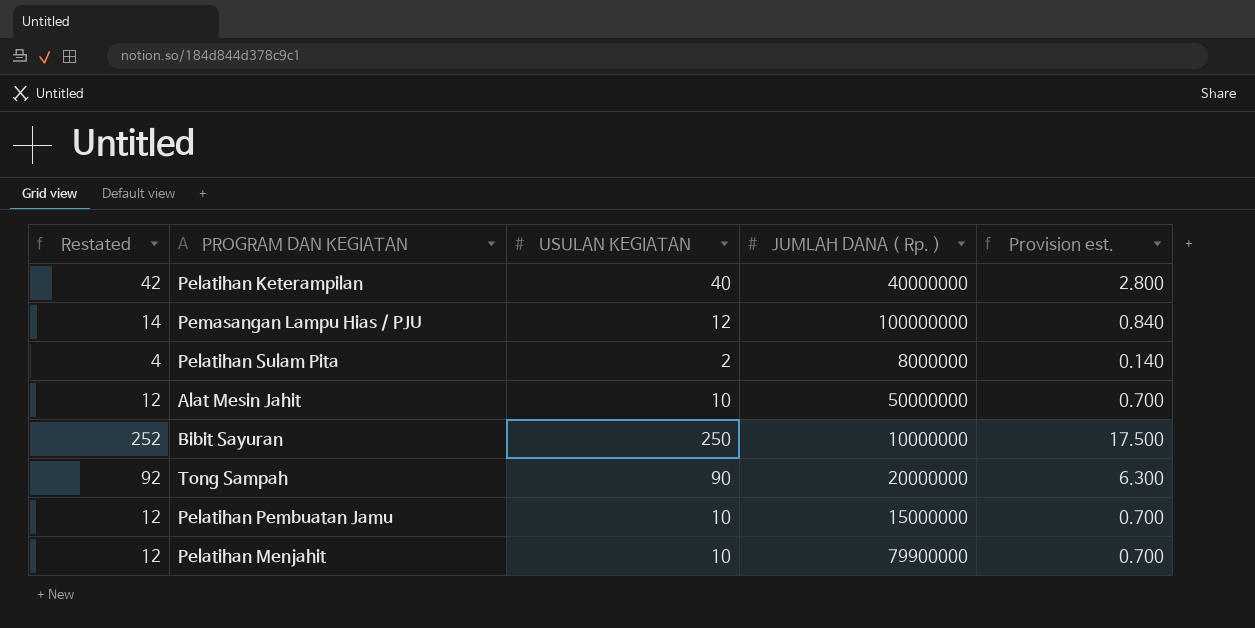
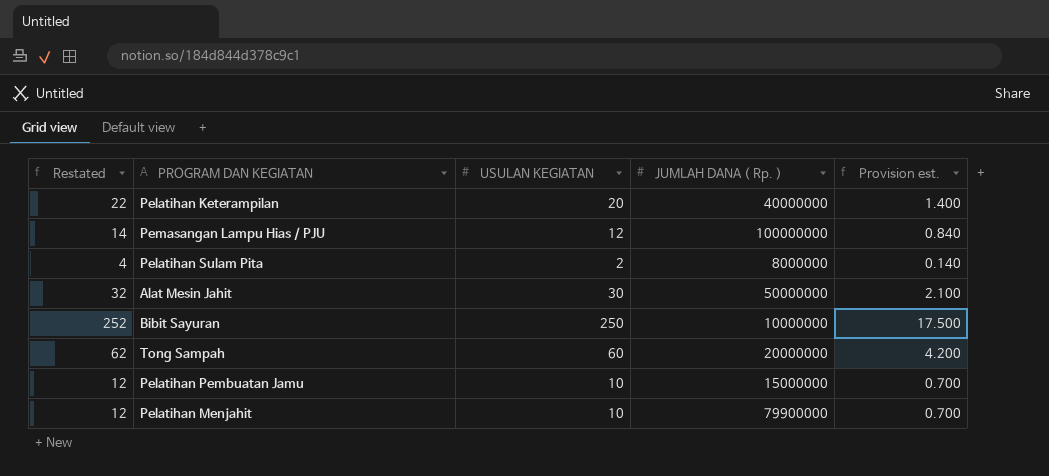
Pelatihan Keterampilan | Restated: 42 -> 22
Pelatihan Keterampilan | USULAN KEGIATAN: 40 -> 20
Pelatihan Keterampilan | Provision est.: 2.800 -> 1.400
Alat Mesin Jahit | Restated: 12 -> 32
Alat Mesin Jahit | USULAN KEGIATAN: 10 -> 30
Alat Mesin Jahit | Provision est.: 0.700 -> 2.100
Tong Sampah | Restated: 92 -> 62
Tong Sampah | USULAN KEGIATAN: 90 -> 60
Tong Sampah | Provision est.: 6.300 -> 4.200

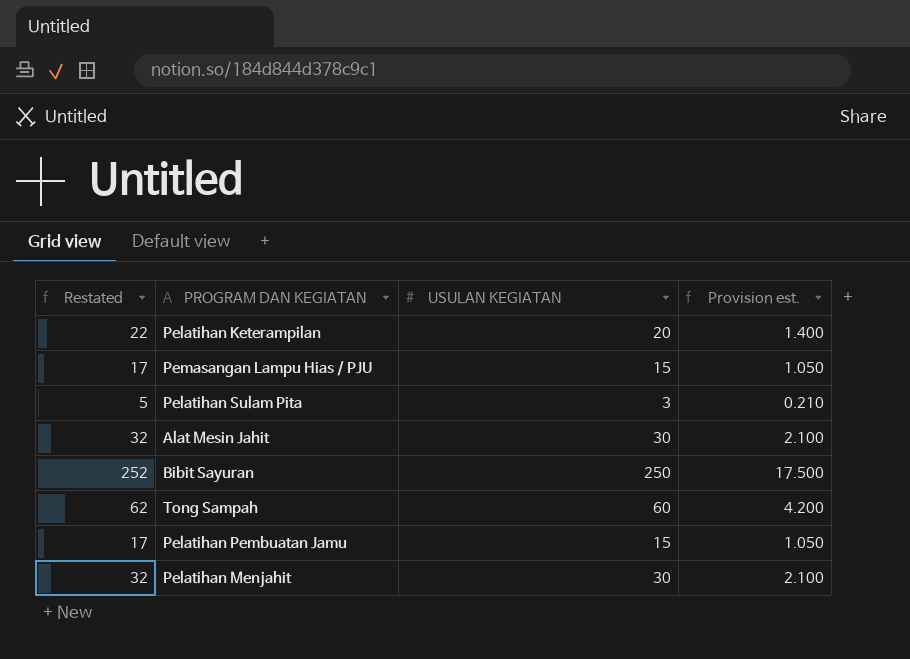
column JUMLAH DANA ( Rp. ) | position: 4 -> none
Pemasangan Lampu Hias / PJU | Restated: 14 -> 17
Pemasangan Lampu Hias / PJU | USULAN KEGIATAN: 12 -> 15
Pemasangan Lampu Hias / PJU | Provision est.: 0.840 -> 1.050
Pelatihan Sulam Pita | Restated: 4 -> 5
Pelatihan Sulam Pita | USULAN KEGIATAN: 2 -> 3
Pelatihan Sulam Pita | Provision est.: 0.140 -> 0.210
Pelatihan Pembuatan Jamu | Restated: 12 -> 17
Pelatihan Pembuatan Jamu | USULAN KEGIATAN: 10 -> 15
Pelatihan Pembuatan Jamu | Provision est.: 0.700 -> 1.050
Pelatihan Menjahit | Restated: 12 -> 32
Pelatihan Menjahit | USULAN KEGIATAN: 10 -> 30
Pelatihan Menjahit | Provision est.: 0.700 -> 2.100

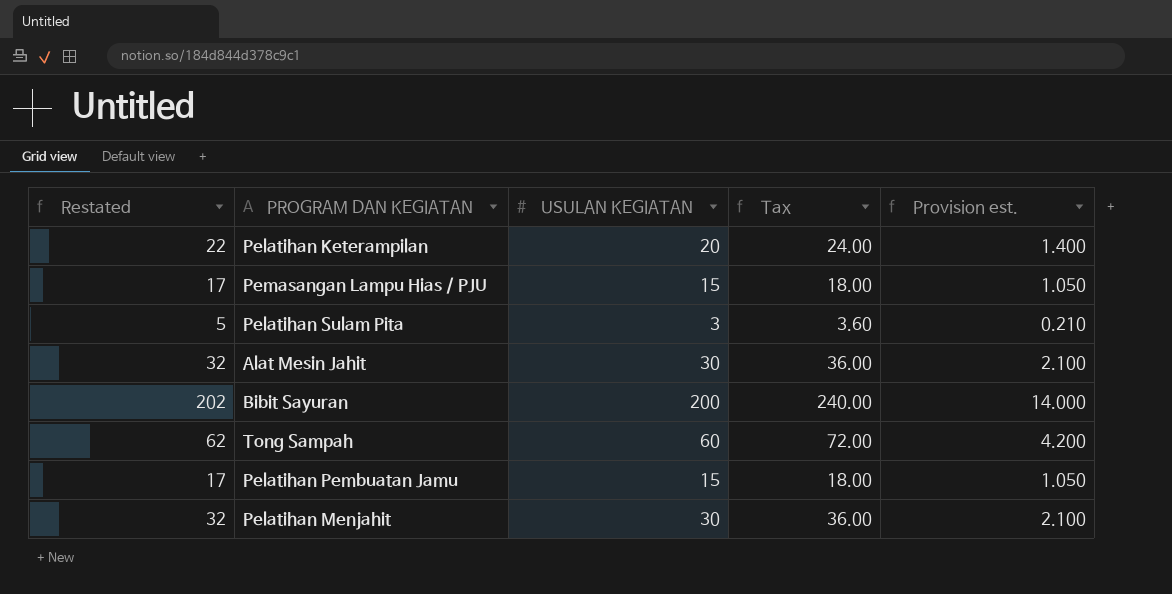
column Tax | formula: none -> [USULAN KEGIATAN] * 1.2
Bibit Sayuran | Restated: 252 -> 202
Bibit Sayuran | USULAN KEGIATAN: 250 -> 200
Bibit Sayuran | Provision est.: 17.500 -> 14.000

